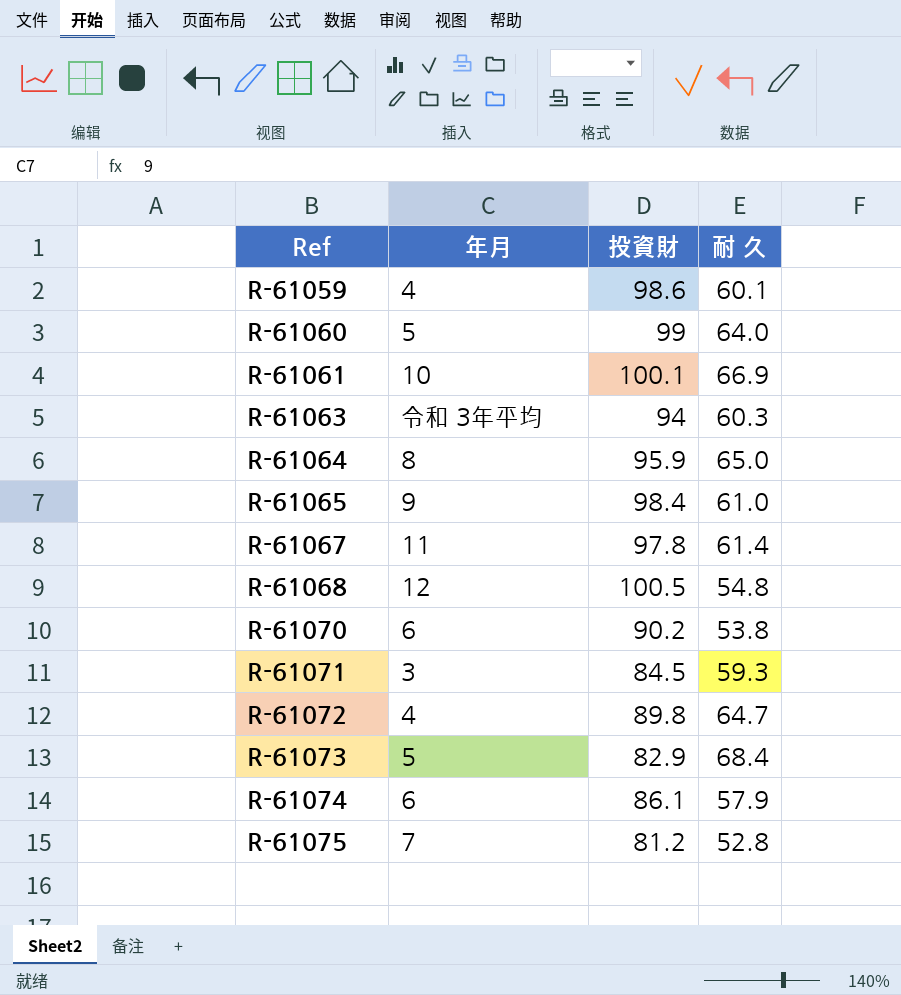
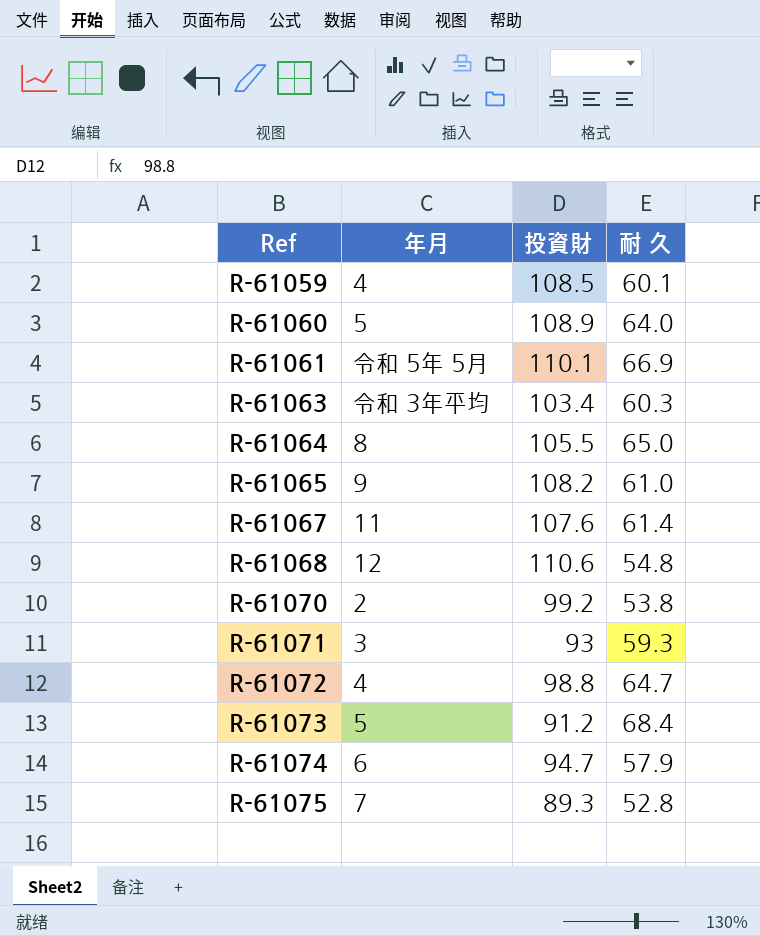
R-61059 | 投資財: 98.6 -> 108.5
R-61060 | 投資財: 99 -> 108.9
R-61061 | 年月: 10 -> 令和 5年 5月
R-61061 | 投資財: 100.1 -> 110.1
R-61063 | 投資財: 94 -> 103.4
R-61064 | 投資財: 95.9 -> 105.5
R-61065 | 投資財: 98.4 -> 108.2
R-61067 | 投資財: 97.8 -> 107.6
R-61068 | 投資財: 100.5 -> 110.6
R-61070 | 年月: 6 -> 2
R-61070 | 投資財: 90.2 -> 99.2
R-61071 | 投資財: 84.5 -> 93
R-61072 | 投資財: 89.8 -> 98.8
R-61073 | 投資財: 82.9 -> 91.2
R-61074 | 投資財: 86.1 -> 94.7
R-61075 | 投資財: 81.2 -> 89.3

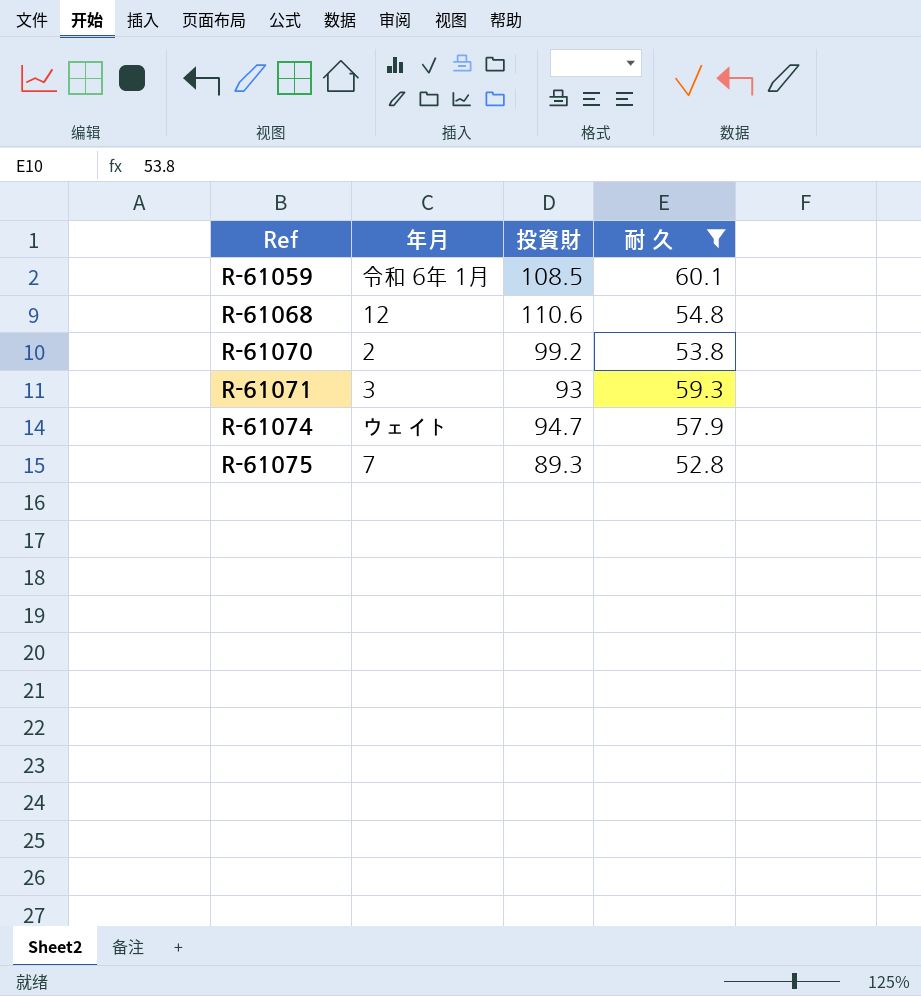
filter: none -> 耐 久 <= 60.1
R-61059 | 年月: 4 -> 令和 6年 1月
R-61074 | 年月: 6 -> ウェイト

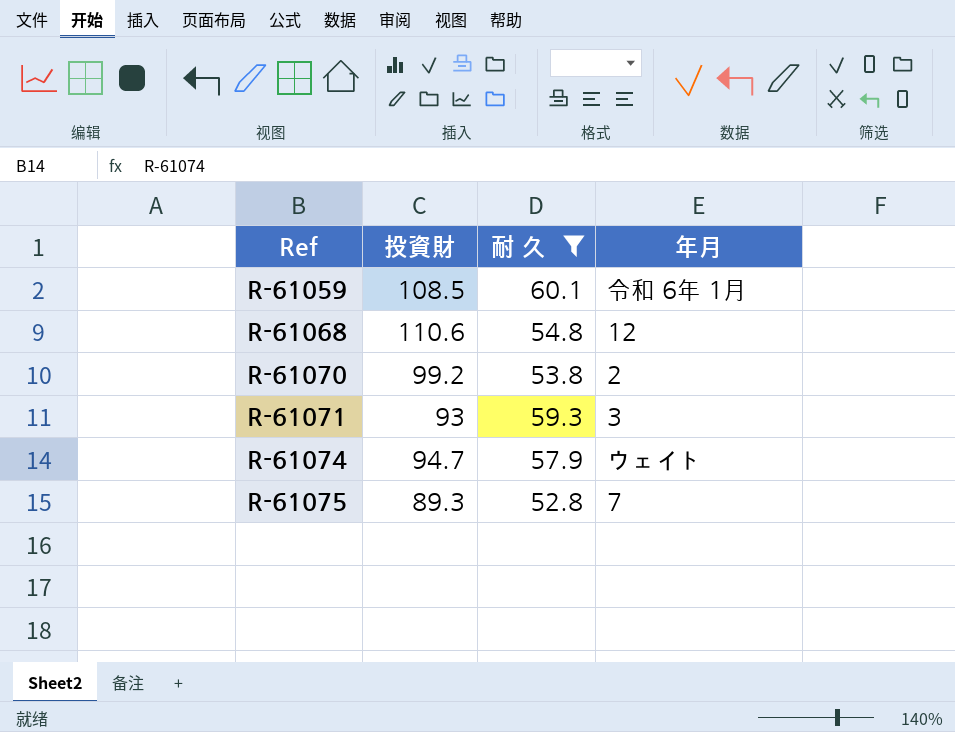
column 年月 | position: 2 -> 4

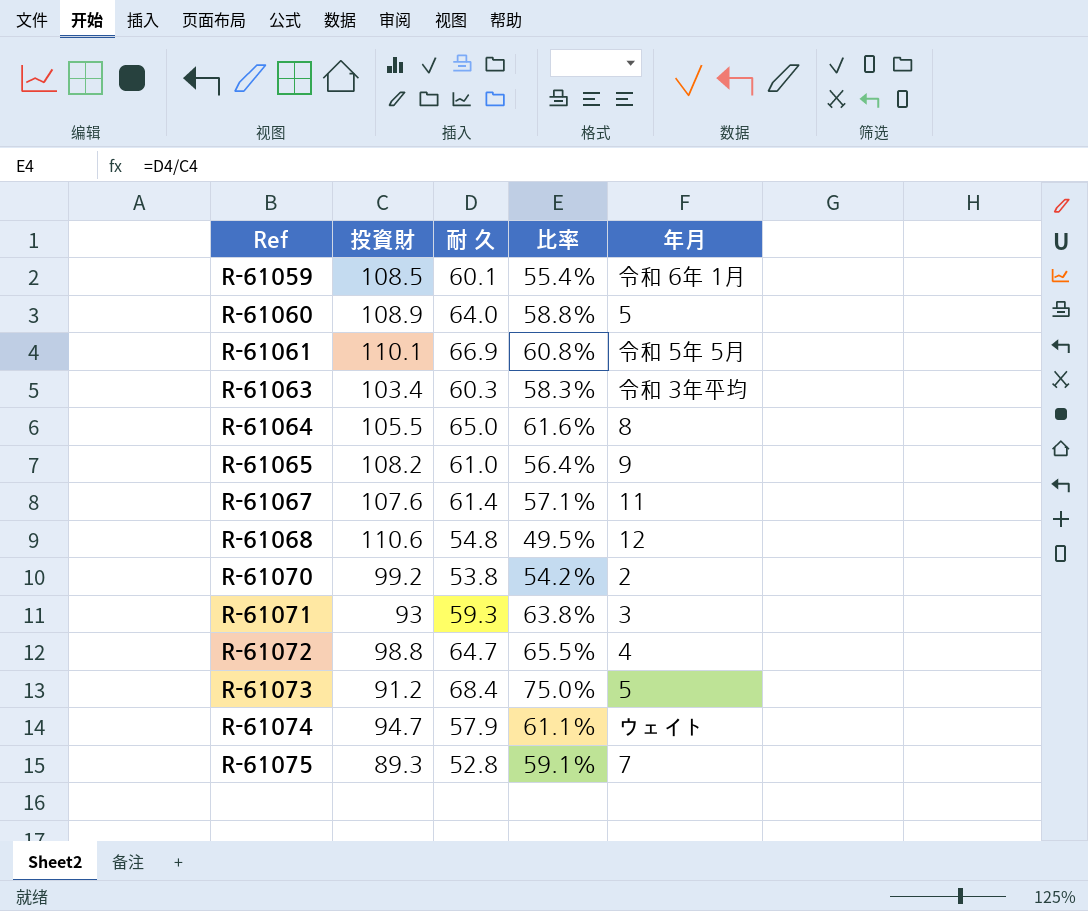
filter: 耐 久 <= 60.1 -> none
column 比率 | formula: none -> [耐 久] / [投資財]

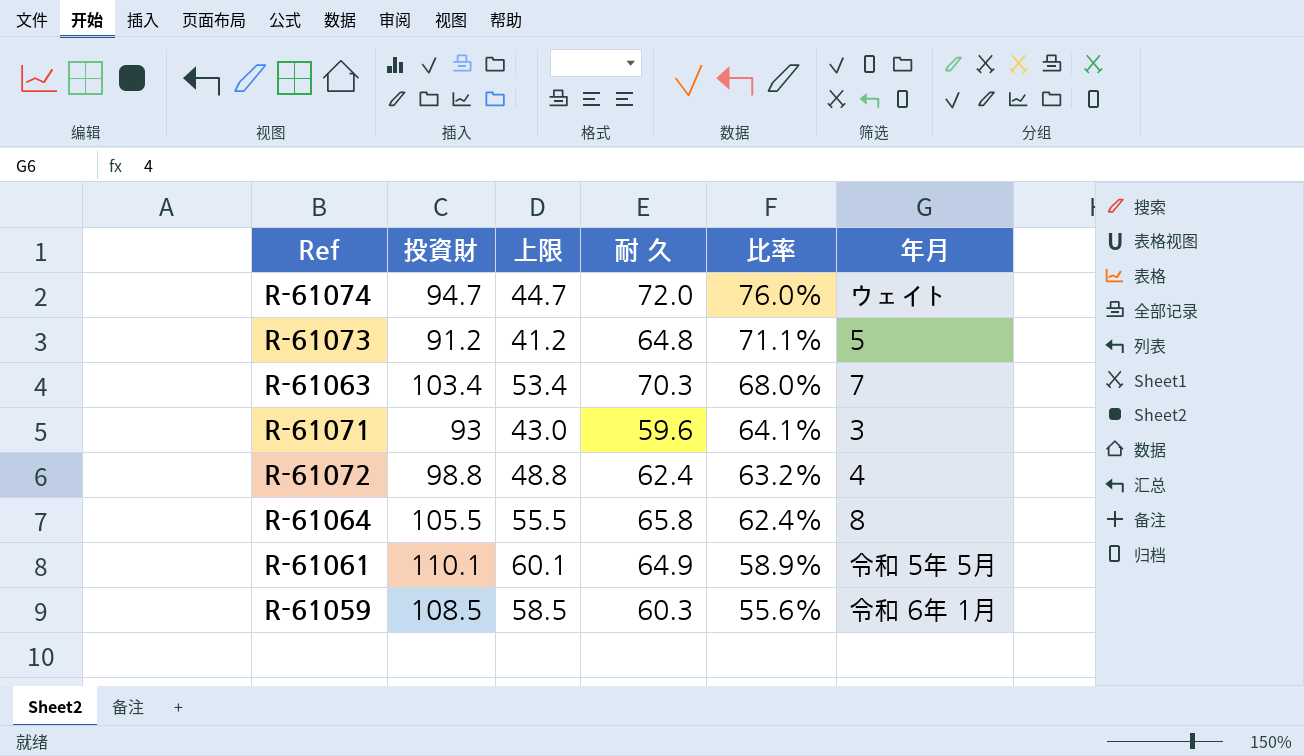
row order: Ref ascending -> 比率 descending
column 上限 | formula: none -> [投資財] - 50
row R-61060: 108.9 | 64.0 | 58.8% | 5 -> none
row R-61065: 108.2 | 61.0 | 56.4% | 9 -> none
row R-61067: 107.6 | 61.4 | 57.1% | 11 -> none
row R-61068: 110.6 | 54.8 | 49.5% | 12 -> none
row R-61070: 99.2 | 53.8 | 54.2% | 2 -> none
row R-61075: 89.3 | 52.8 | 59.1% | 7 -> none
R-61074 | 耐 久: 57.9 -> 72.0
R-61074 | 比率: 61.1% -> 76.0%
R-61073 | 耐 久: 68.4 -> 64.8
R-61073 | 比率: 75.0% -> 71.1%
R-61063 | 耐 久: 60.3 -> 70.3
R-61063 | 比率: 58.3% -> 68.0%
R-61063 | 年月: 令和 3年平均 -> 7
R-61071 | 耐 久: 59.3 -> 59.6
R-61071 | 比率: 63.8% -> 64.1%
R-61072 | 耐 久: 64.7 -> 62.4
R-61072 | 比率: 65.5% -> 63.2%
R-61064 | 耐 久: 65.0 -> 65.8
R-61064 | 比率: 61.6% -> 62.4%
R-61061 | 耐 久: 66.9 -> 64.9
R-61061 | 比率: 60.8% -> 58.9%
R-61059 | 耐 久: 60.1 -> 60.3
R-61059 | 比率: 55.4% -> 55.6%

